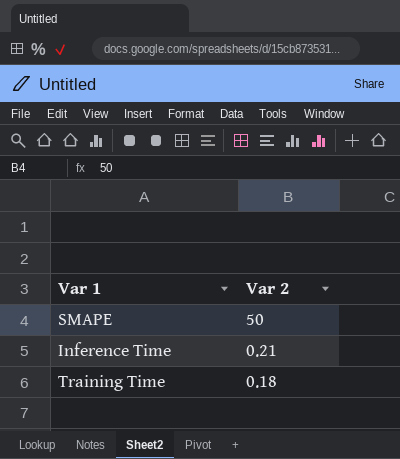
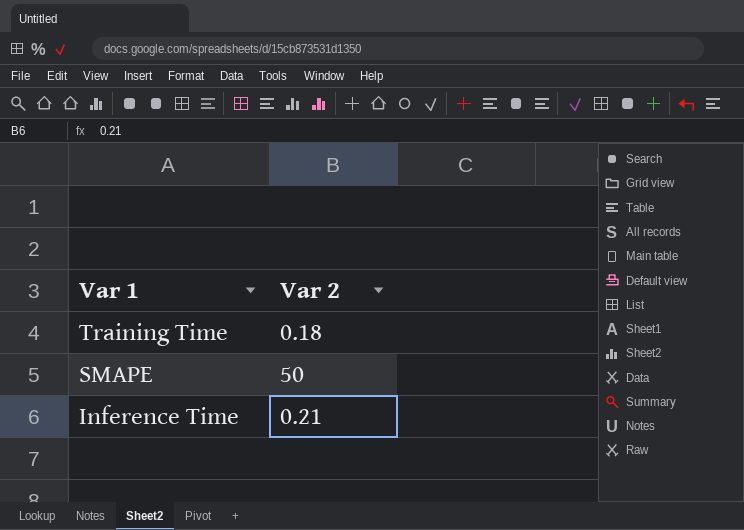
row order: Var 2 descending -> Var 1 descending

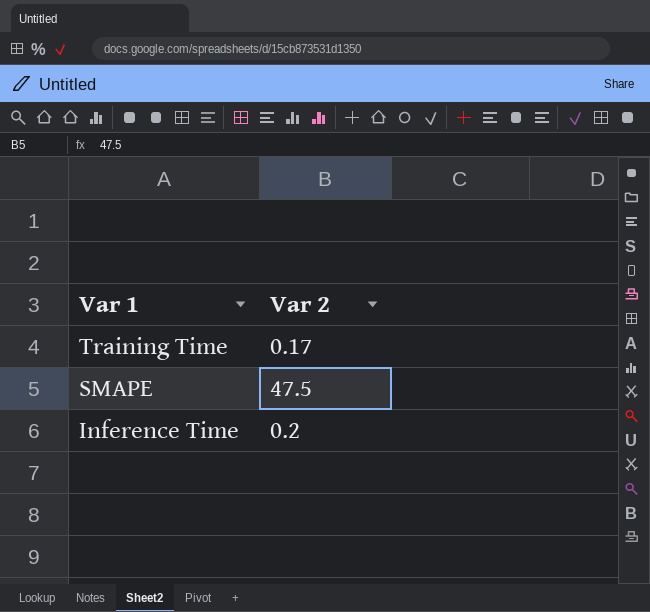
Training Time | Var 2: 0.18 -> 0.17
SMAPE | Var 2: 50 -> 47.5
Inference Time | Var 2: 0.21 -> 0.2

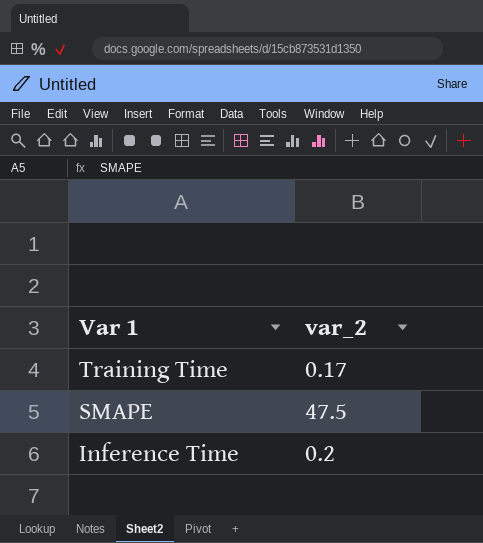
column name: Var 2 -> var_2

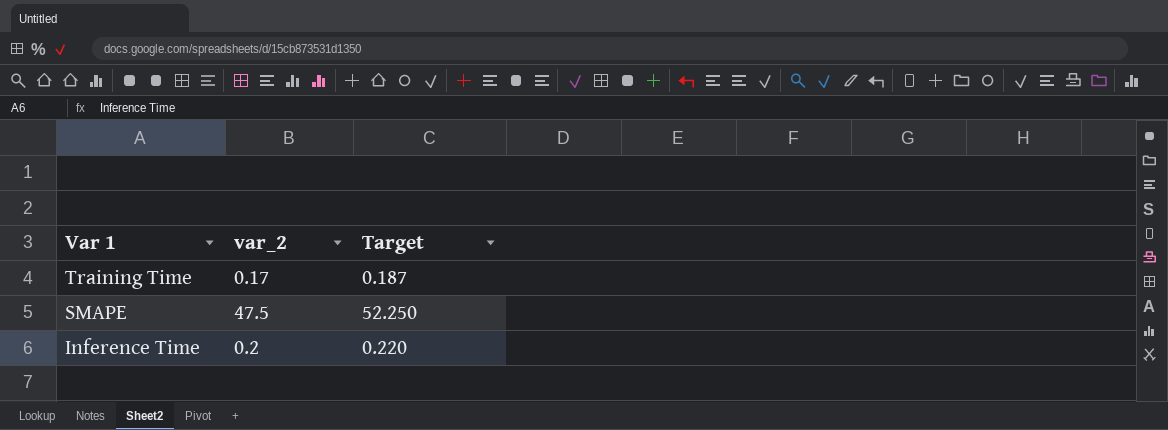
column Target | formula: none -> [var_2] * 1.1

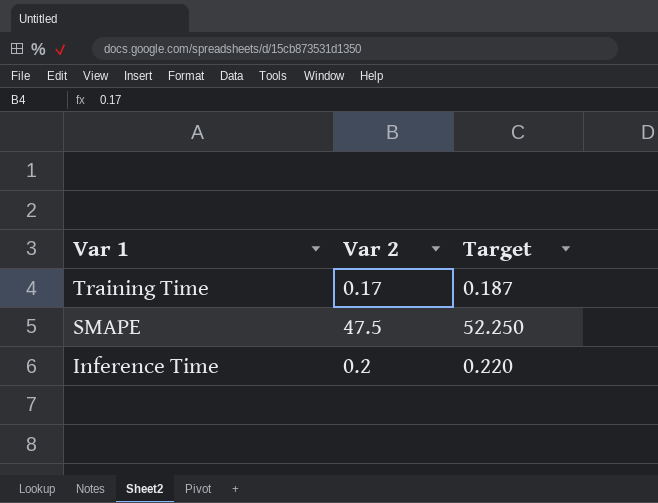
column name: var_2 -> Var 2

